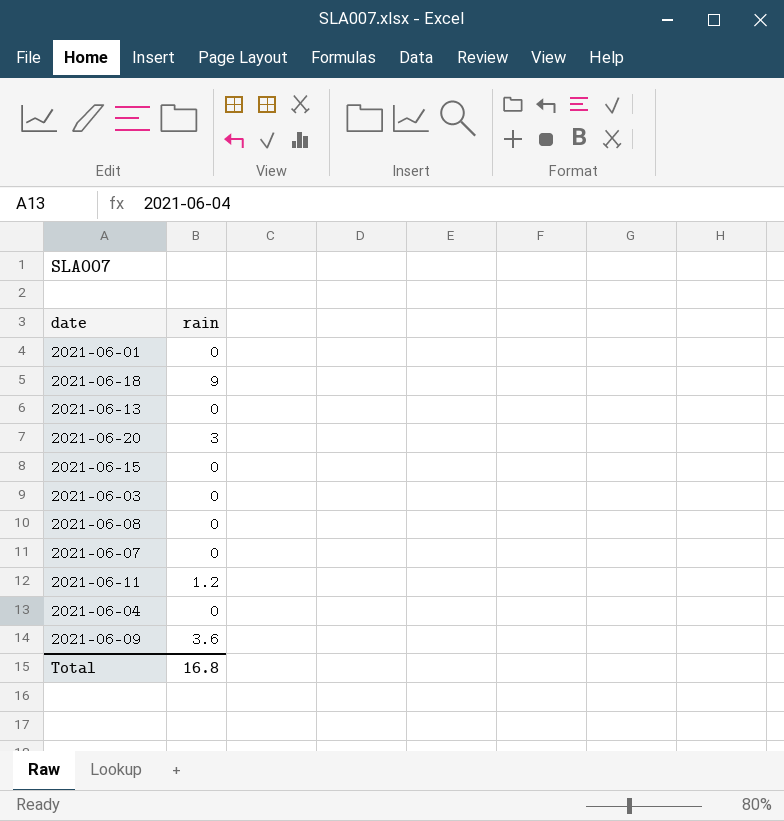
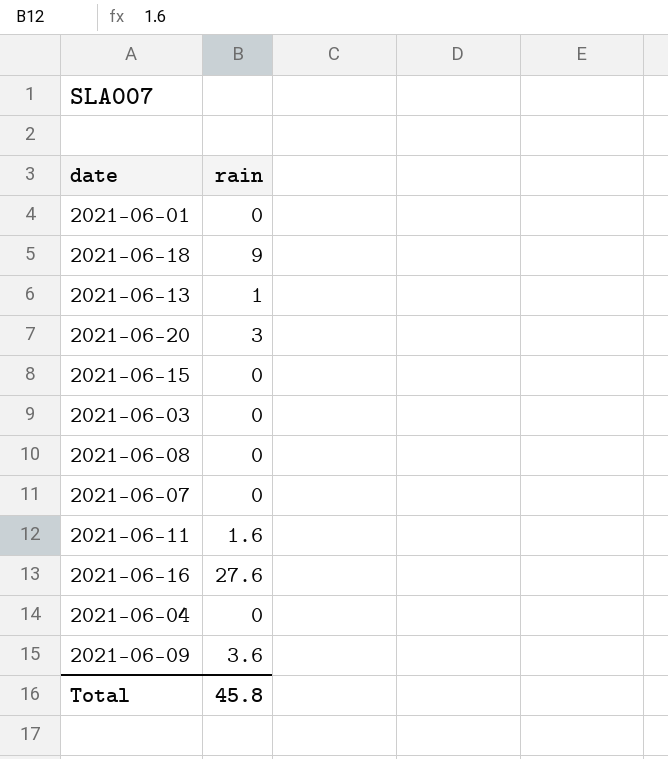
2021-06-13 | rain: 0 -> 1
2021-06-11 | rain: 1.2 -> 1.6
row 2021-06-16: none -> 27.6
Total | rain: 16.8 -> 45.8

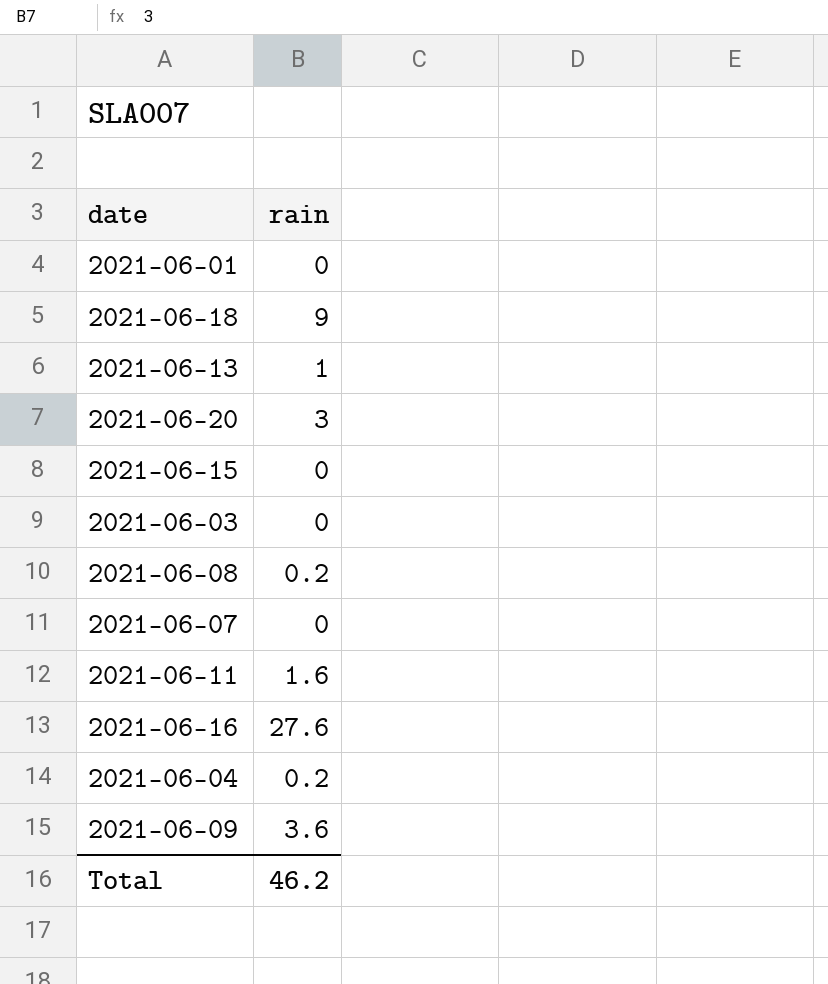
2021-06-08 | rain: 0 -> 0.2
2021-06-04 | rain: 0 -> 0.2
Total | rain: 45.8 -> 46.2

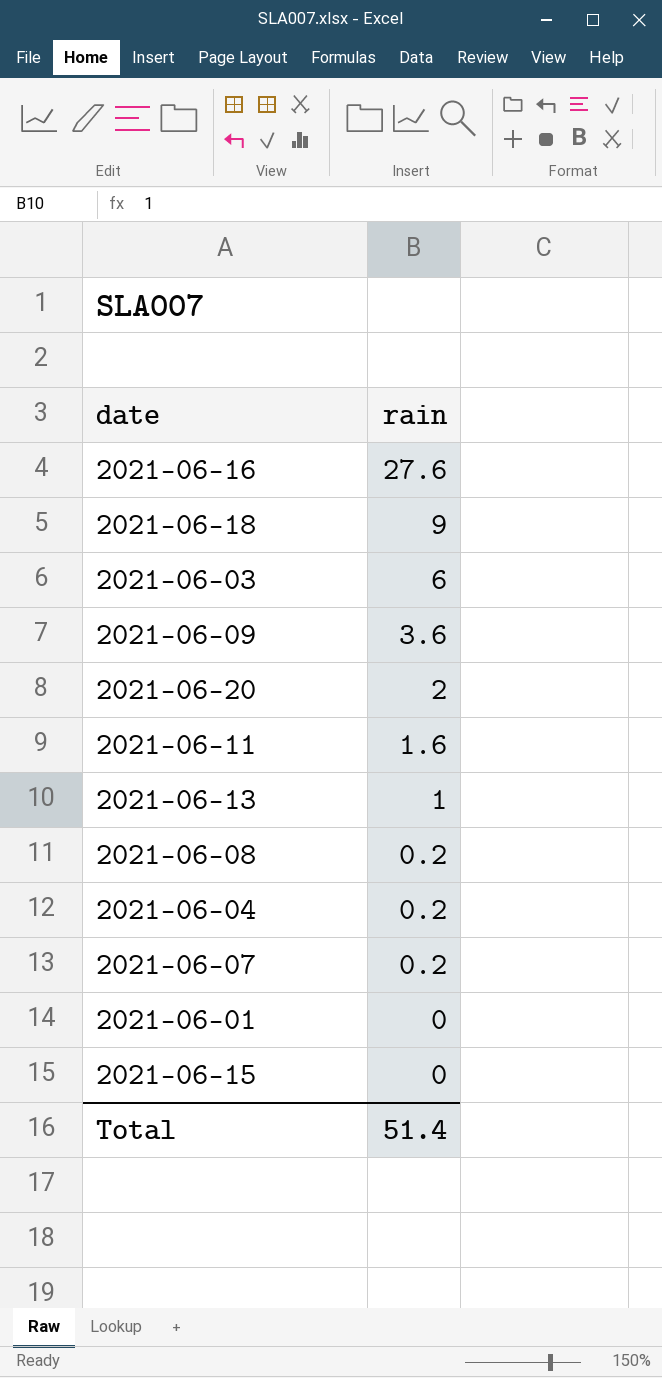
row order: none -> rain descending
2021-06-03 | rain: 0 -> 6
2021-06-20 | rain: 3 -> 2
2021-06-07 | rain: 0 -> 0.2
Total | rain: 46.2 -> 51.4

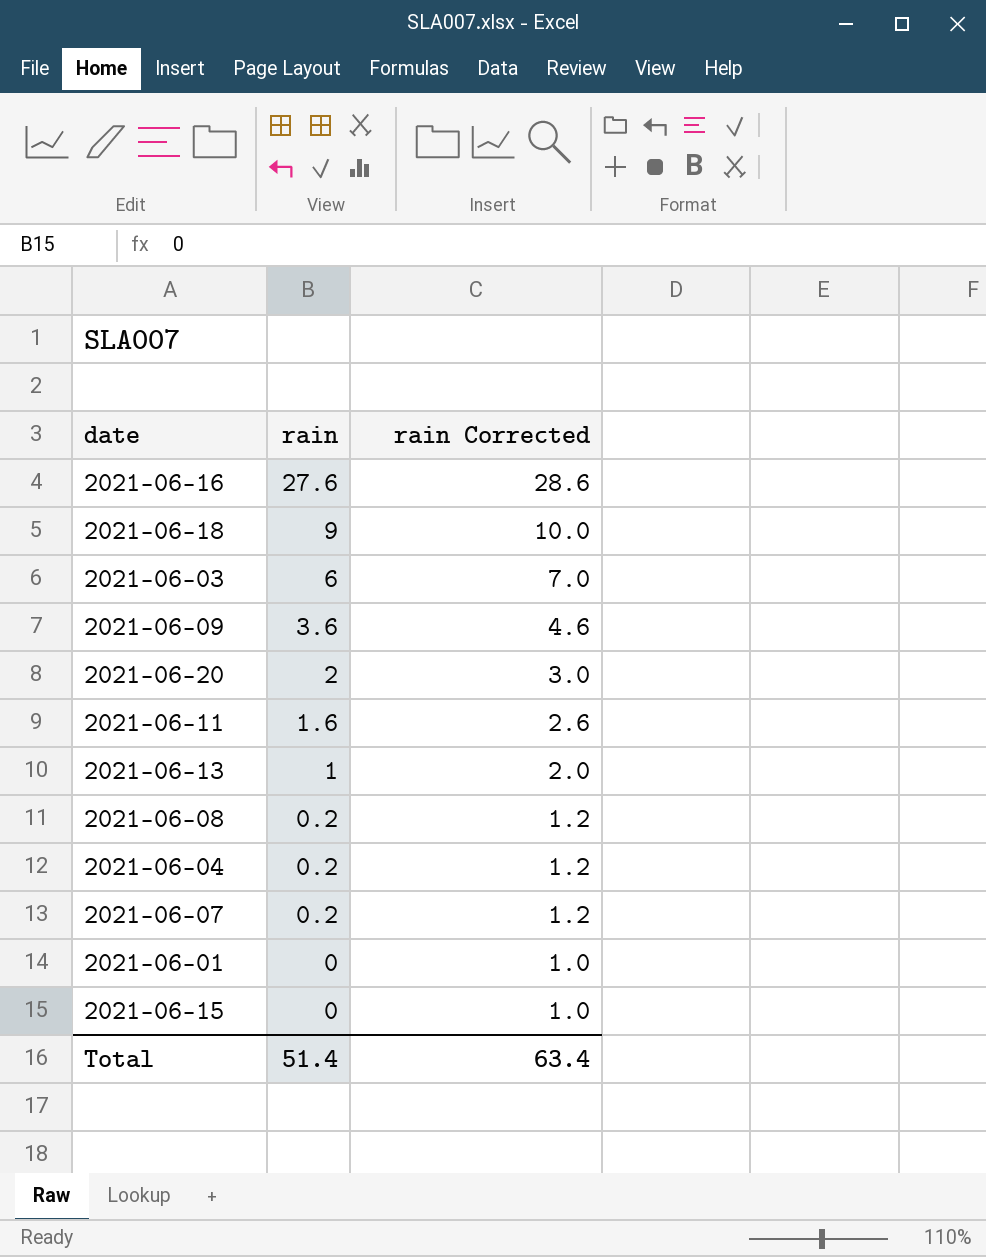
column rain Corrected | formula: none -> [rain] + 1

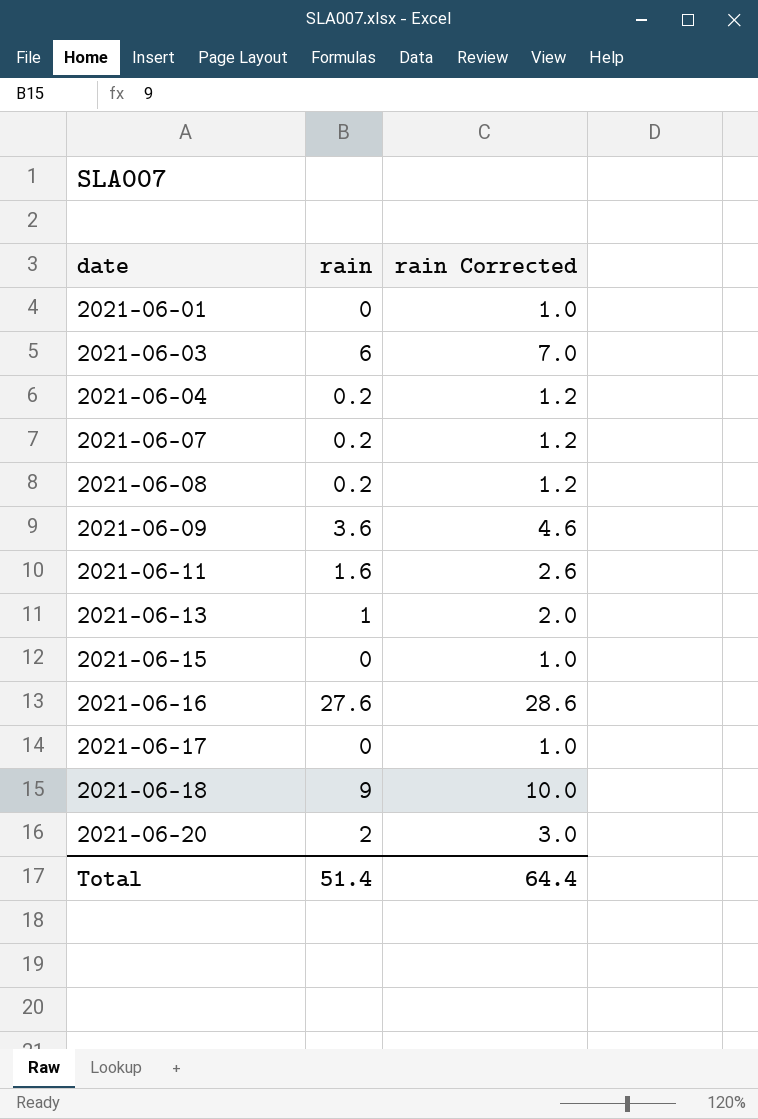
row order: rain descending -> date ascending
row 2021-06-17: none -> 0 | 1.0
Total | rain Corrected: 63.4 -> 64.4

